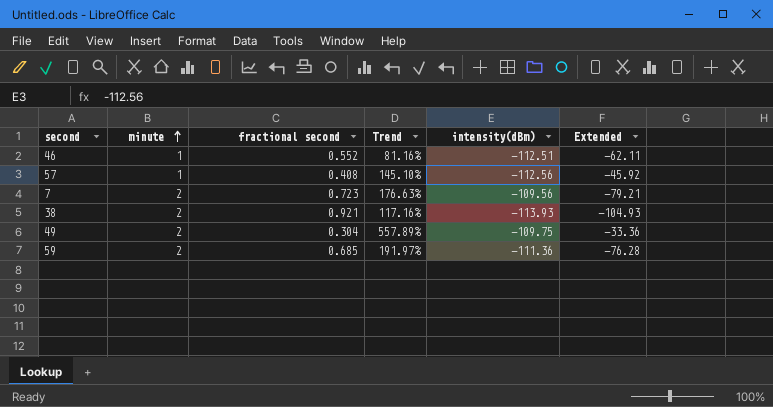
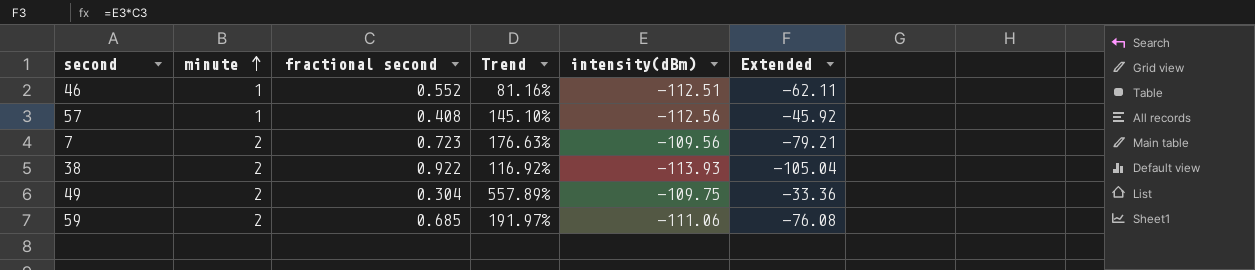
38 | fractional second: 0.921 -> 0.922
38 | Trend: 117.16% -> 116.92%
38 | Extended: -104.93 -> -105.04
59 | intensity(dBm): -111.36 -> -111.06
59 | Extended: -76.28 -> -76.08

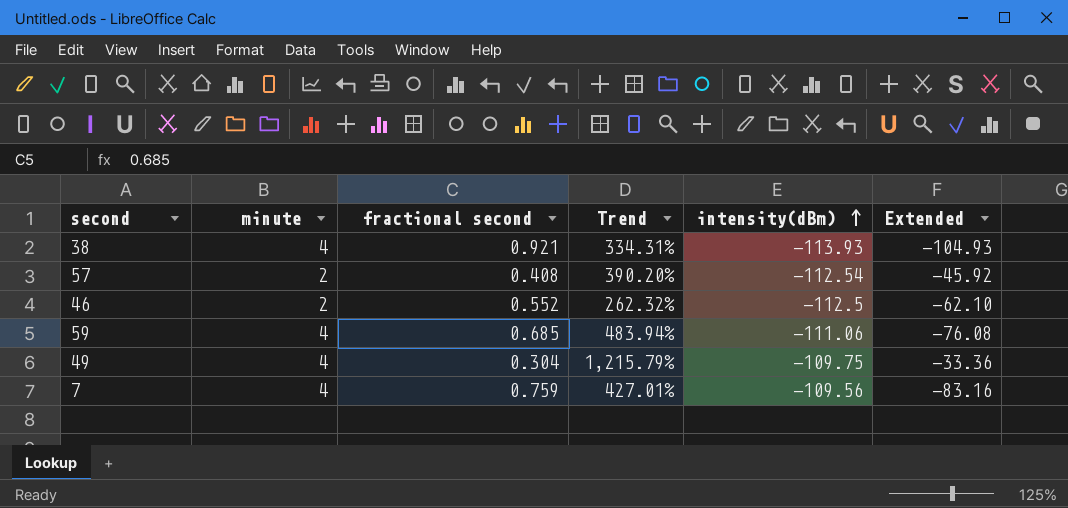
row order: minute ascending -> intensity(dBm) ascending
38 | minute: 2 -> 4
38 | fractional second: 0.922 -> 0.921
38 | Trend: 116.92% -> 334.31%
38 | Extended: -105.04 -> -104.93
57 | minute: 1 -> 2
57 | Trend: 145.10% -> 390.20%
57 | intensity(dBm): -112.56 -> -112.54
46 | minute: 1 -> 2
46 | Trend: 81.16% -> 262.32%
46 | intensity(dBm): -112.51 -> -112.5
46 | Extended: -62.11 -> -62.10
59 | minute: 2 -> 4
59 | Trend: 191.97% -> 483.94%
49 | minute: 2 -> 4
49 | Trend: 557.89% -> 1,215.79%
7 | minute: 2 -> 4
7 | fractional second: 0.723 -> 0.759
7 | Trend: 176.63% -> 427.01%
7 | Extended: -79.21 -> -83.16

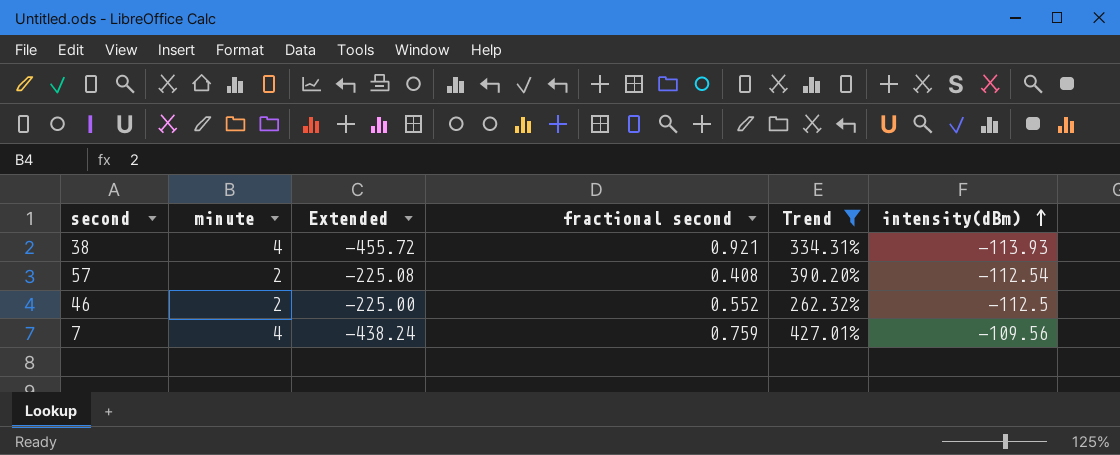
filter: none -> Trend <= 427.01%
column Extended | formula: [fractional second] * [intensity(dBm)] -> [minute] * [intensity(dBm)]
column Extended | position: 6 -> 3

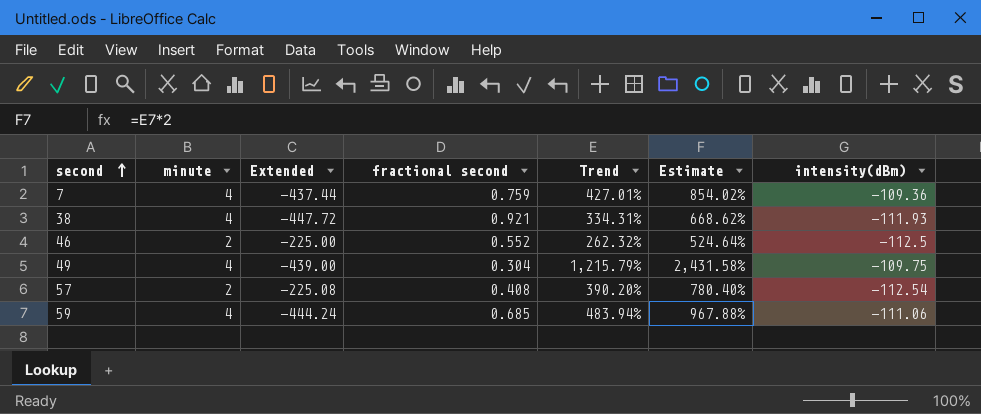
filter: Trend <= 427.01% -> none
row order: intensity(dBm) ascending -> second ascending
column Estimate | formula: none -> [Trend] * 2
7 | Extended: -438.24 -> -437.44
7 | intensity(dBm): -109.56 -> -109.36
38 | Extended: -455.72 -> -447.72
38 | intensity(dBm): -113.93 -> -111.93

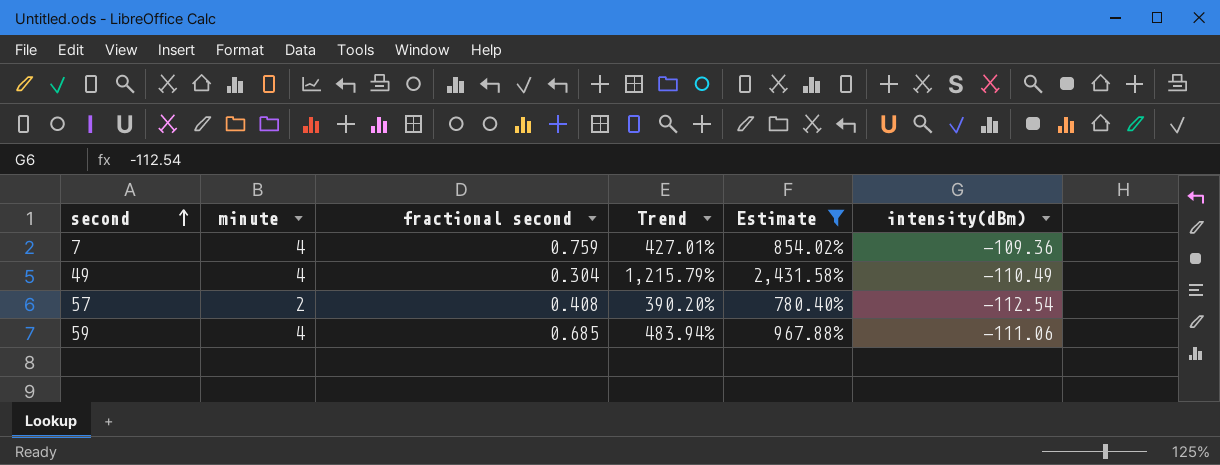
filter: none -> Estimate >= 780.40%
column Extended | formula: [minute] * [intensity(dBm)] -> none
49 | intensity(dBm): -109.75 -> -110.49

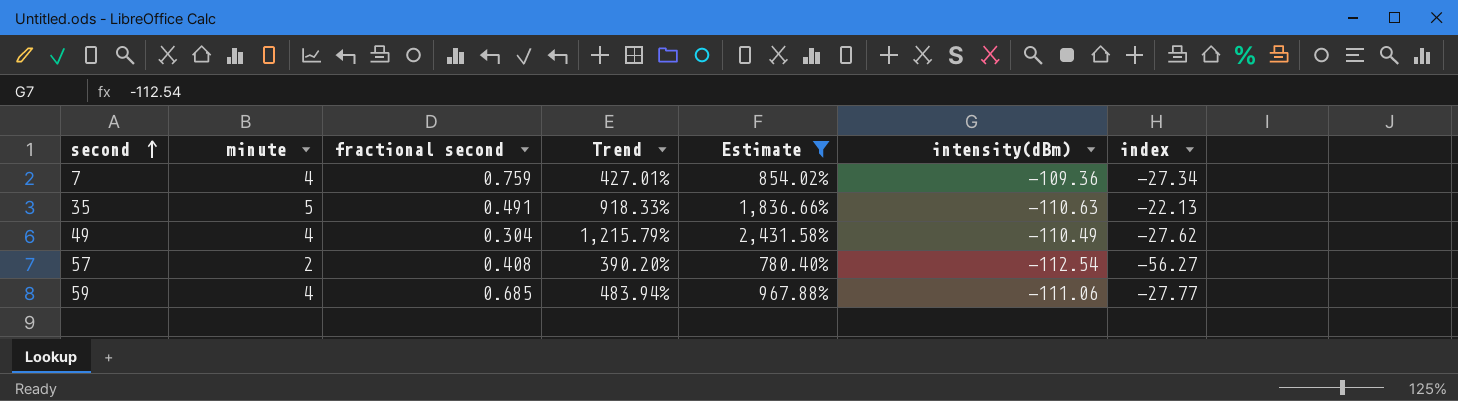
column index | formula: none -> [intensity(dBm)] / [minute]
row 35: none -> 5 | 0.491 | 918.33% | 1,836.66% | -110.63 | -22.13

